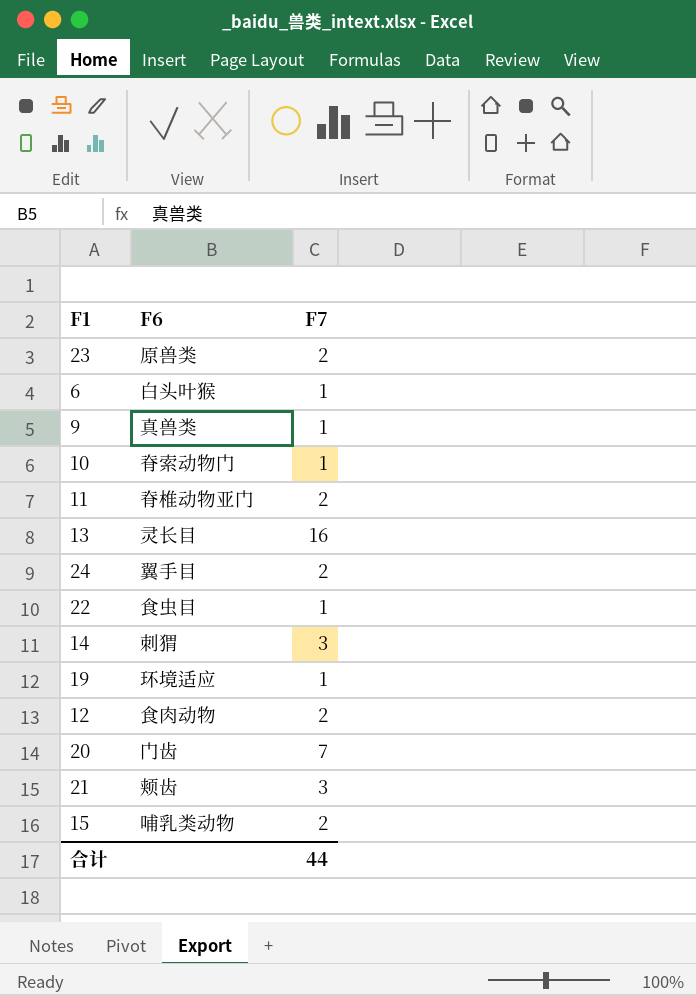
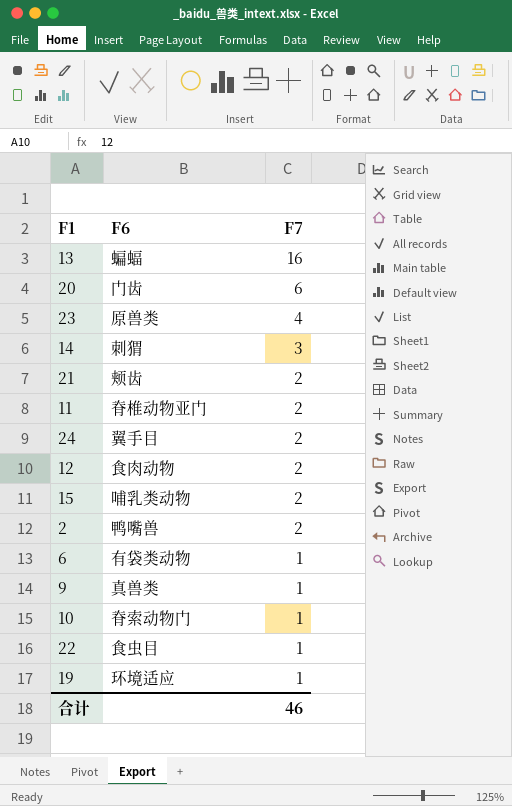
row order: none -> F7 descending
13 | F6: 灵长目 -> 蝙蝠
20 | F7: 7 -> 6
23 | F7: 2 -> 4
21 | F7: 3 -> 2
row 2: none -> 鸭嘴兽 | 2
6 | F6: 白头叶猴 -> 有袋类动物
合计 | F7: 44 -> 46

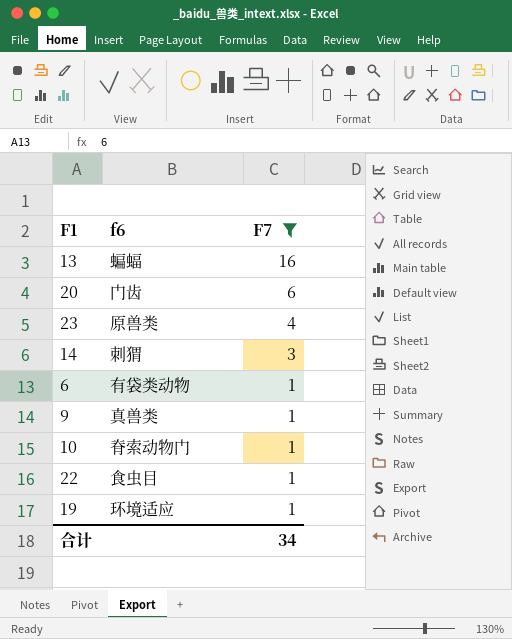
filter: none -> F7 != 2
column name: F6 -> f6
合计 | F7: 46 -> 34

